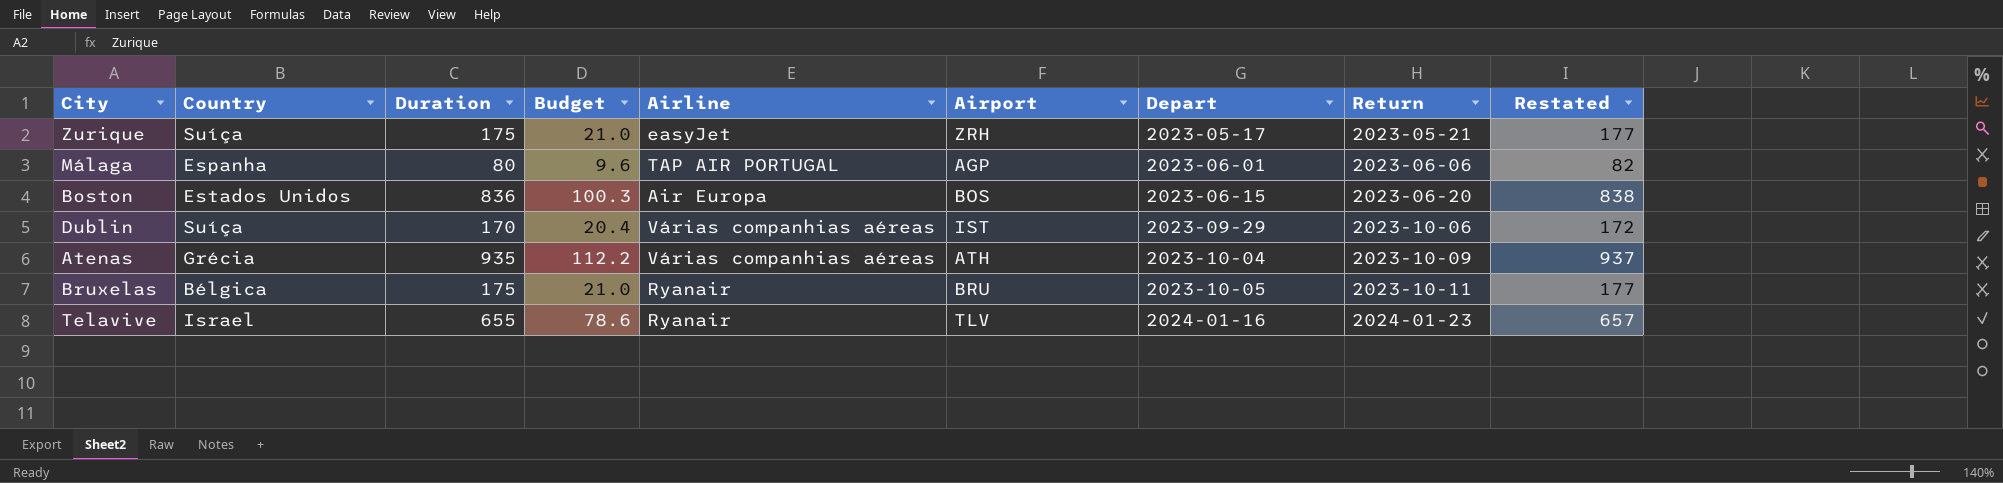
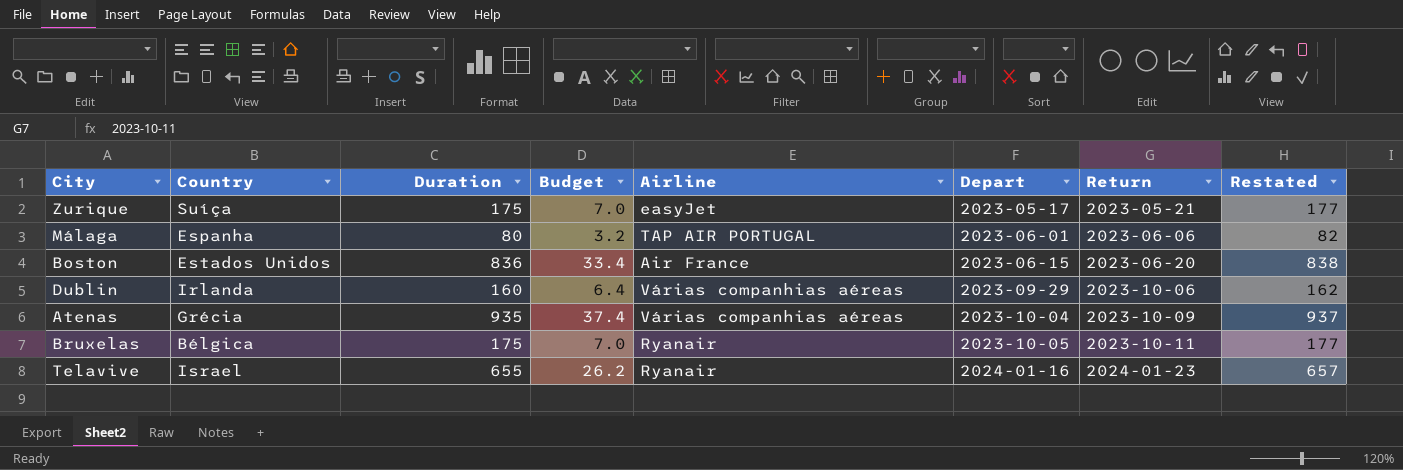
column Airport | position: 6 -> none
column Budget | formula: [Duration] * 0.12 -> [Duration] * 0.04
Boston | Airline: Air Europa -> Air France
Dublin | Country: Suíça -> Irlanda
Dublin | Duration: 170 -> 160
Dublin | Restated: 172 -> 162

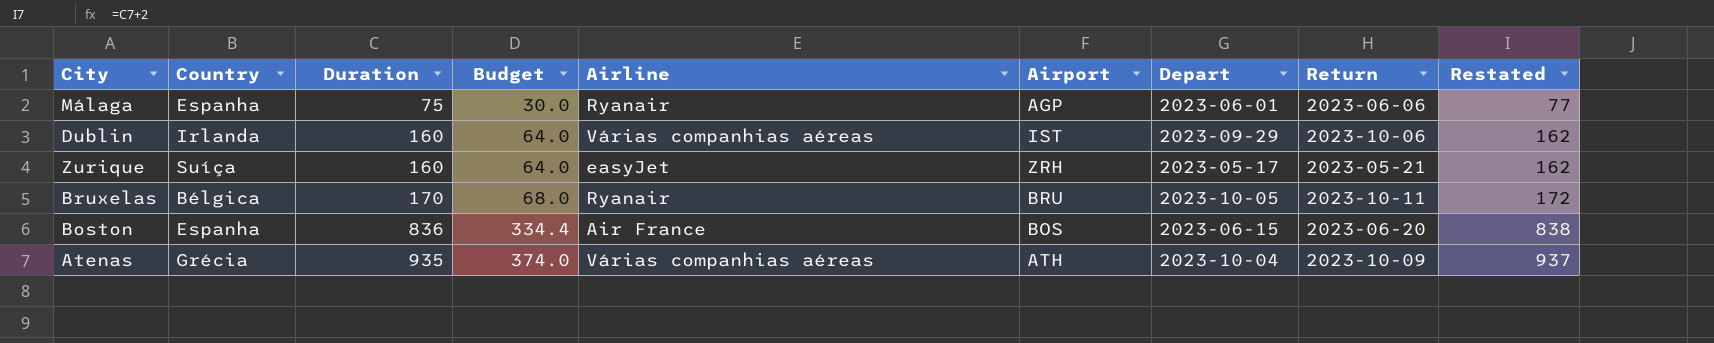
row order: Depart ascending -> Duration ascending
column Budget | formula: [Duration] * 0.04 -> [Duration] * 0.4
column Airport | position: none -> 6
row Telavive: Israel | 655 | 26.2 | Ryanair | 2024-01-16 | 2024-01-23 | 657 -> none
Málaga | Duration: 80 -> 75
Málaga | Airline: TAP AIR PORTUGAL -> Ryanair
Málaga | Restated: 82 -> 77
Zurique | Duration: 175 -> 160
Zurique | Restated: 177 -> 162
Bruxelas | Duration: 175 -> 170
Bruxelas | Restated: 177 -> 172
Boston | Country: Estados Unidos -> Espanha

